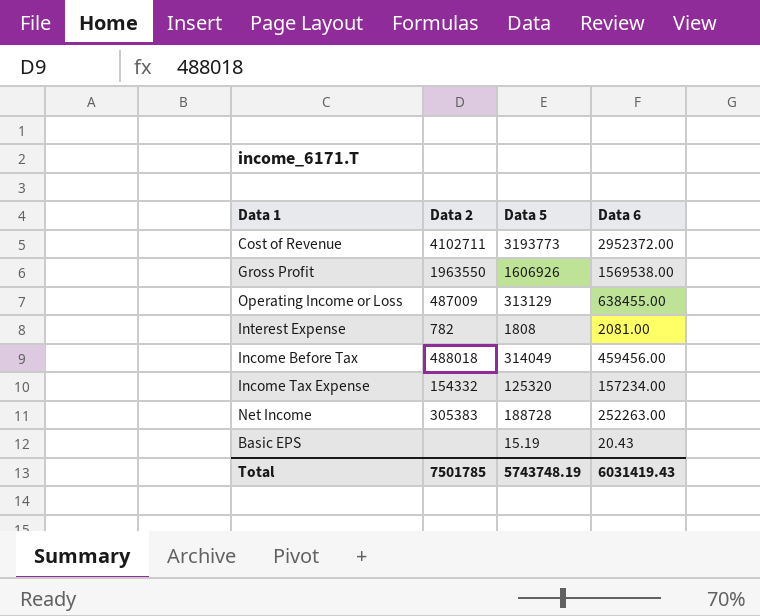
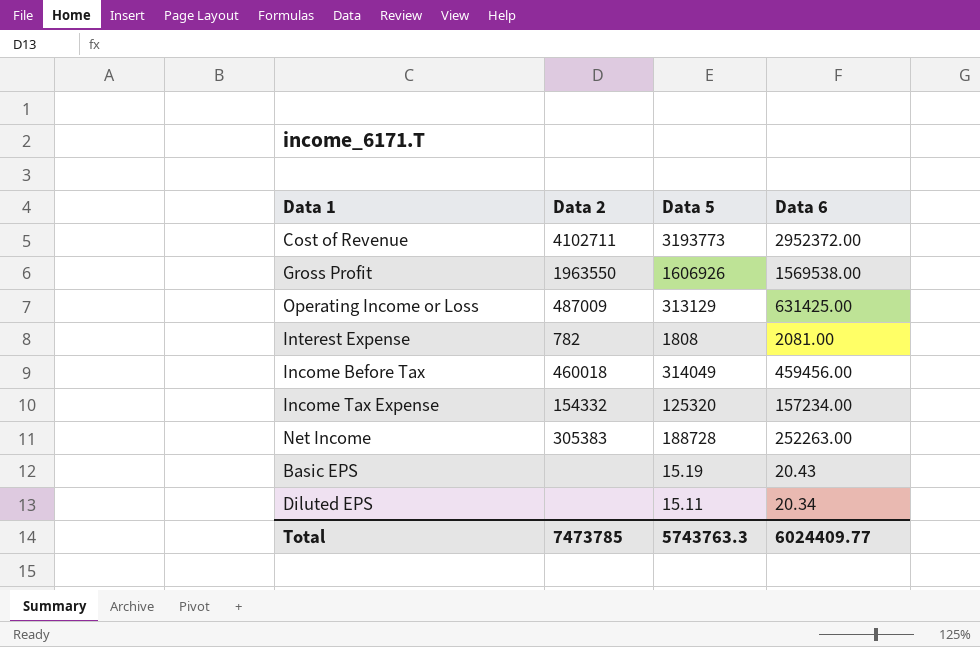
Operating Income or Loss | Data 6: 638455.00 -> 631425.00
Income Before Tax | Data 2: 488018 -> 460018
row Diluted EPS: none -> none | 15.11 | 20.34
Total | Data 2: 7501785 -> 7473785
Total | Data 5: 5743748.19 -> 5743763.3
Total | Data 6: 6031419.43 -> 6024409.77

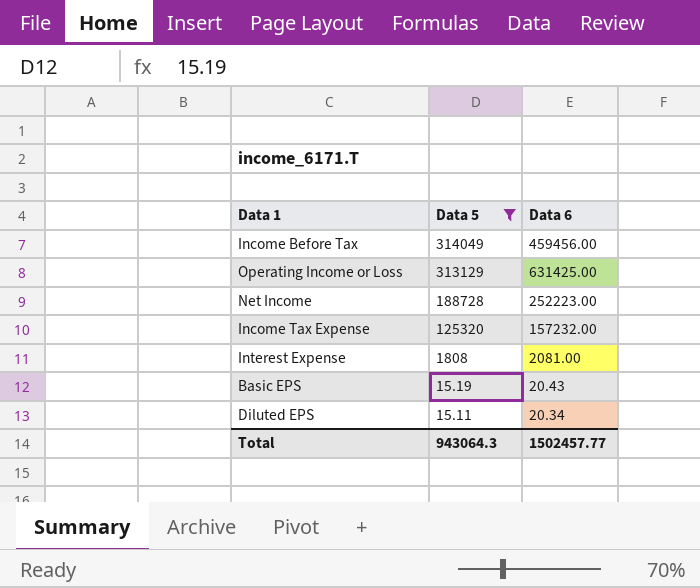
filter: none -> Data 5 <= 314049
row order: none -> Data 5 descending
column Data 2 | position: 2 -> none
Net Income | Data 6: 252263.00 -> 252223.00
Income Tax Expense | Data 6: 157234.00 -> 157232.00
Total | Data 5: 5743763.3 -> 943064.3
Total | Data 6: 6024409.77 -> 1502457.77

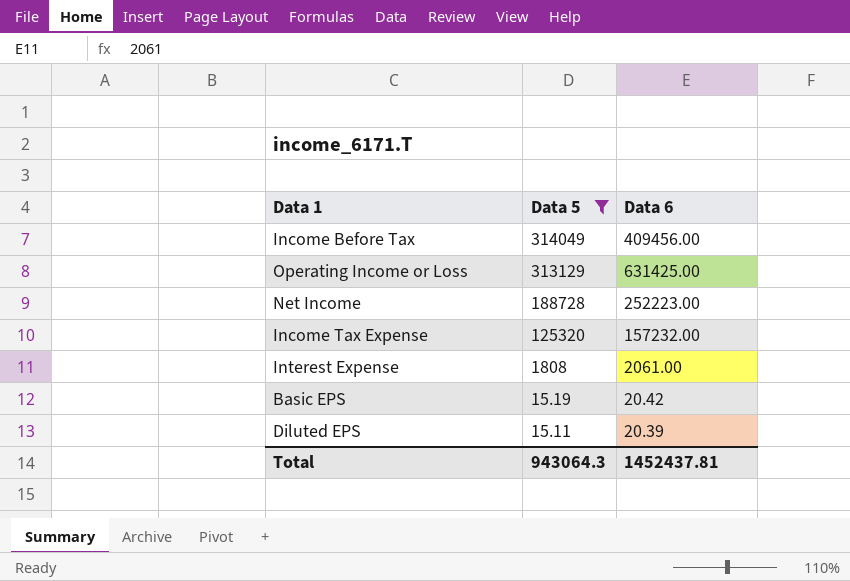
Income Before Tax | Data 6: 459456.00 -> 409456.00
Interest Expense | Data 6: 2081.00 -> 2061.00
Basic EPS | Data 6: 20.43 -> 20.42
Diluted EPS | Data 6: 20.34 -> 20.39
Total | Data 6: 1502457.77 -> 1452437.81

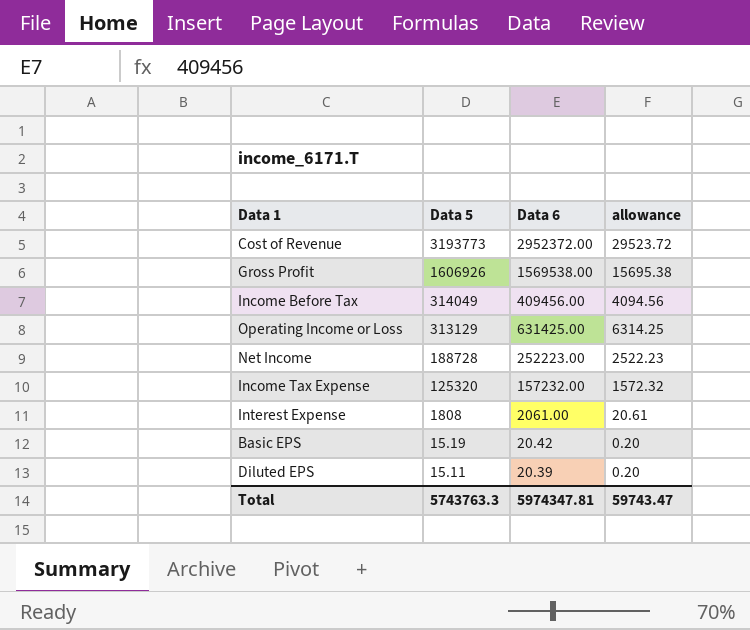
filter: Data 5 <= 314049 -> none
column allowance | formula: none -> [Data 6] * 0.01
Total | Data 5: 943064.3 -> 5743763.3
Total | Data 6: 1452437.81 -> 5974347.81

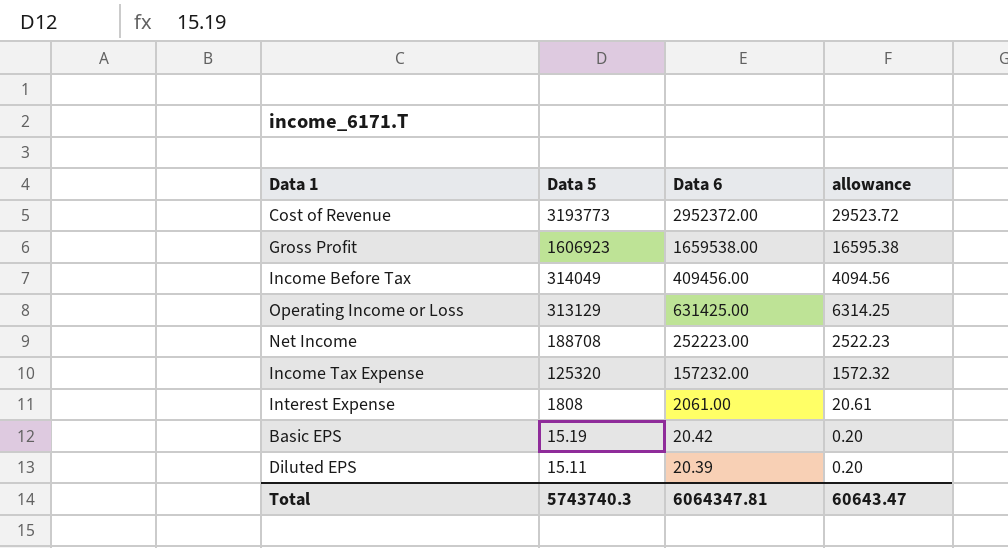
Gross Profit | Data 5: 1606926 -> 1606923
Gross Profit | Data 6: 1569538.00 -> 1659538.00
Gross Profit | allowance: 15695.38 -> 16595.38
Net Income | Data 5: 188728 -> 188708
Total | Data 5: 5743763.3 -> 5743740.3
Total | Data 6: 5974347.81 -> 6064347.81
Total | allowance: 59743.47 -> 60643.47

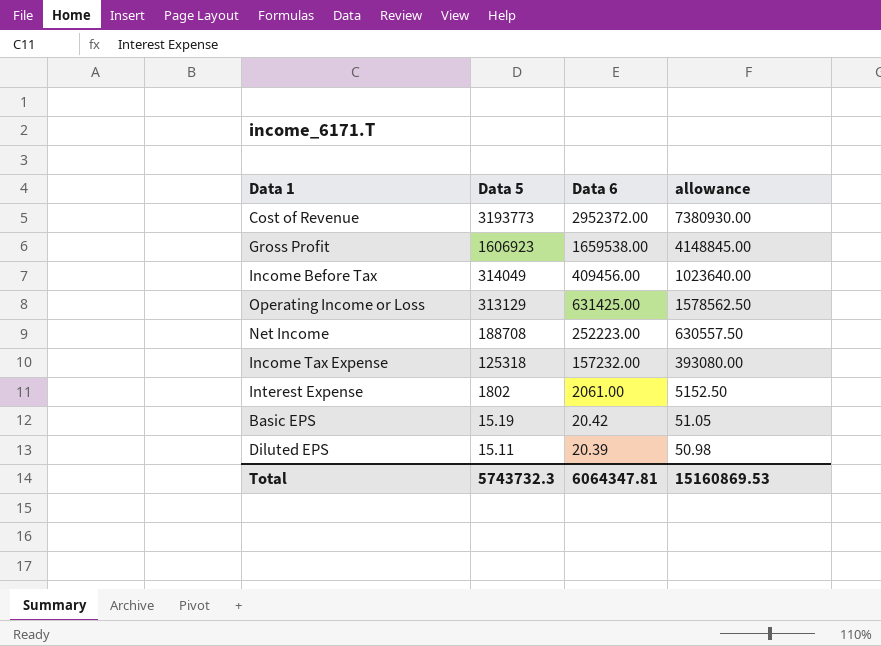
column allowance | formula: [Data 6] * 0.01 -> [Data 6] * 2.5
Income Tax Expense | Data 5: 125320 -> 125318
Interest Expense | Data 5: 1808 -> 1802
Total | Data 5: 5743740.3 -> 5743732.3
Total | allowance: 60643.47 -> 15160869.53

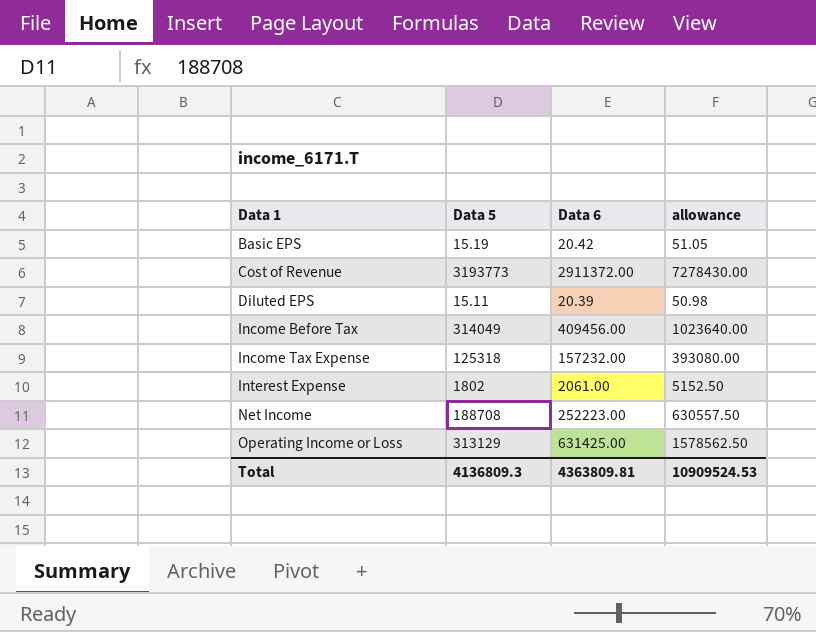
row order: Data 5 descending -> Data 1 ascending
row Gross Profit: 1606923 | 1659538.00 | 4148845.00 -> none
Cost of Revenue | Data 6: 2952372.00 -> 2911372.00
Cost of Revenue | allowance: 7380930.00 -> 7278430.00
Total | Data 5: 5743732.3 -> 4136809.3
Total | Data 6: 6064347.81 -> 4363809.81
Total | allowance: 15160869.53 -> 10909524.53

